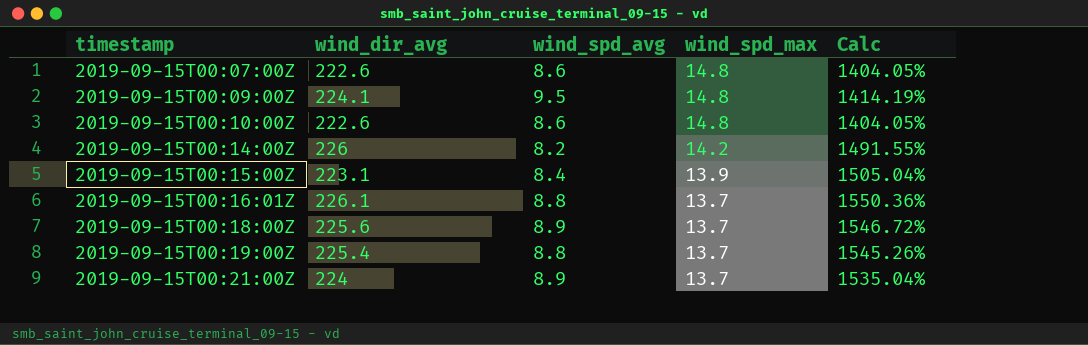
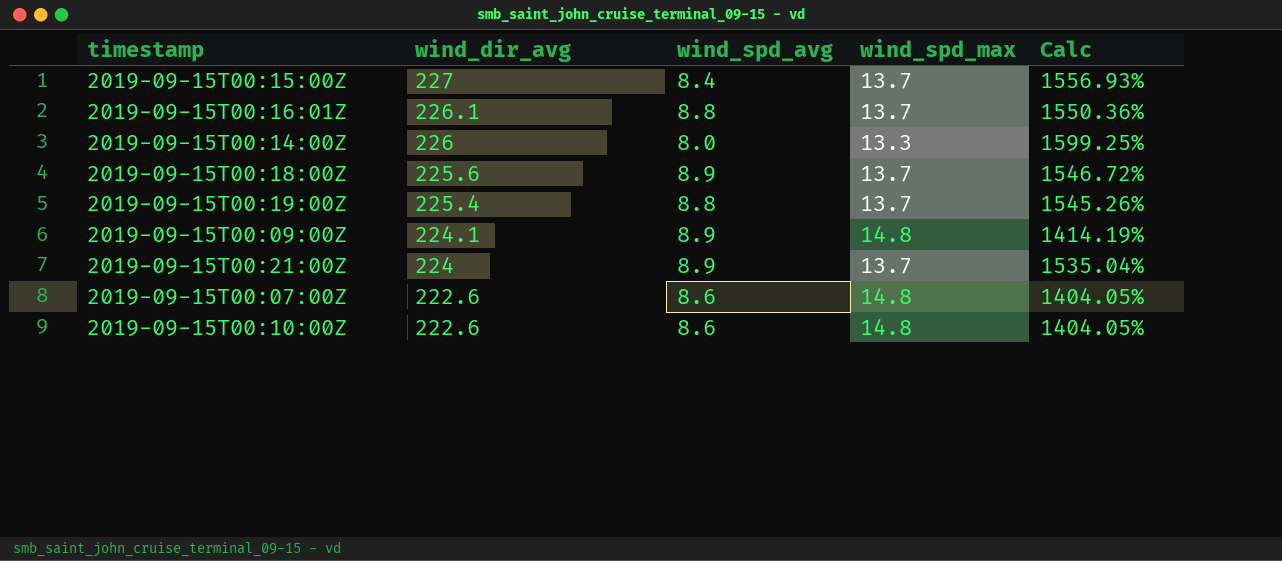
row order: timestamp ascending -> wind_dir_avg descending
2019-09-15T00:15:00Z | wind_dir_avg: 223.1 -> 227
2019-09-15T00:15:00Z | wind_spd_max: 13.9 -> 13.7
2019-09-15T00:15:00Z | Calc: 1505.04% -> 1556.93%
2019-09-15T00:14:00Z | wind_spd_avg: 8.2 -> 8.0
2019-09-15T00:14:00Z | wind_spd_max: 14.2 -> 13.3
2019-09-15T00:14:00Z | Calc: 1491.55% -> 1599.25%
2019-09-15T00:09:00Z | wind_spd_avg: 9.5 -> 8.9

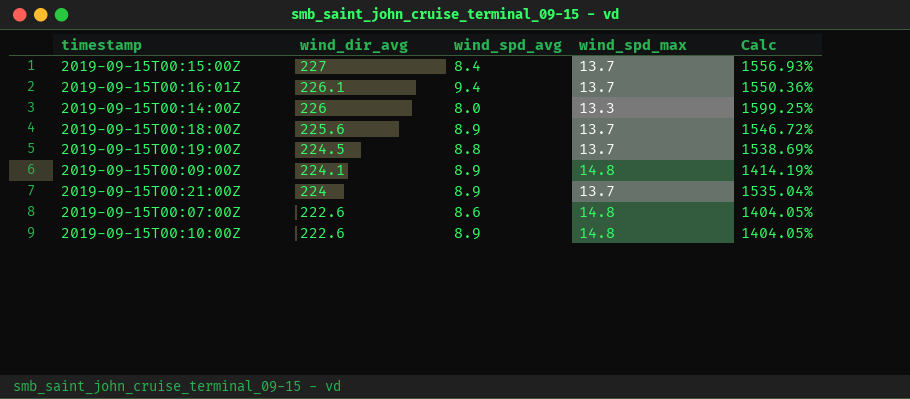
2019-09-15T00:16:01Z | wind_spd_avg: 8.8 -> 9.4
2019-09-15T00:19:00Z | wind_dir_avg: 225.4 -> 224.5
2019-09-15T00:19:00Z | Calc: 1545.26% -> 1538.69%
2019-09-15T00:10:00Z | wind_spd_avg: 8.6 -> 8.9

